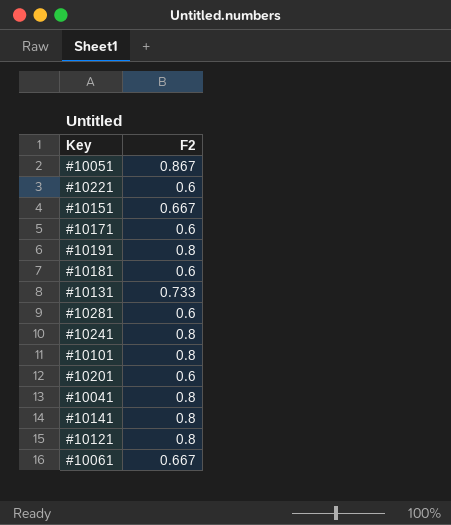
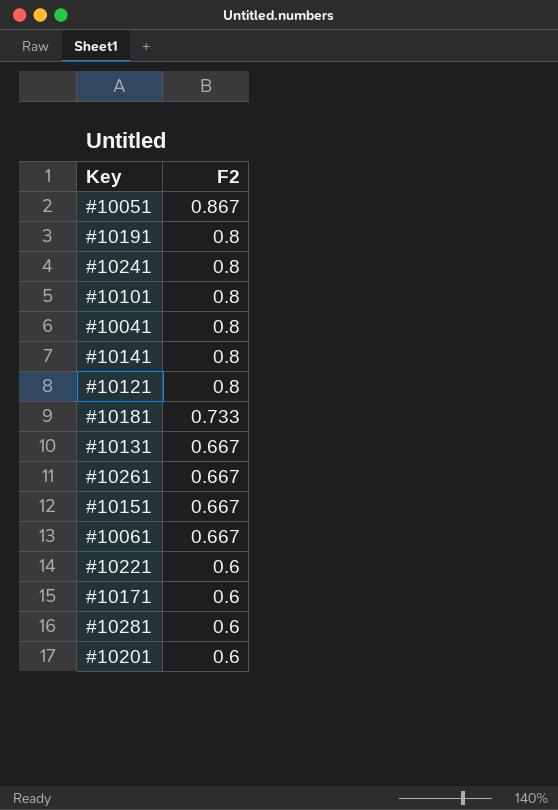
row order: none -> F2 descending
#10181 | F2: 0.6 -> 0.733
#10131 | F2: 0.733 -> 0.667
row #10261: none -> 0.667

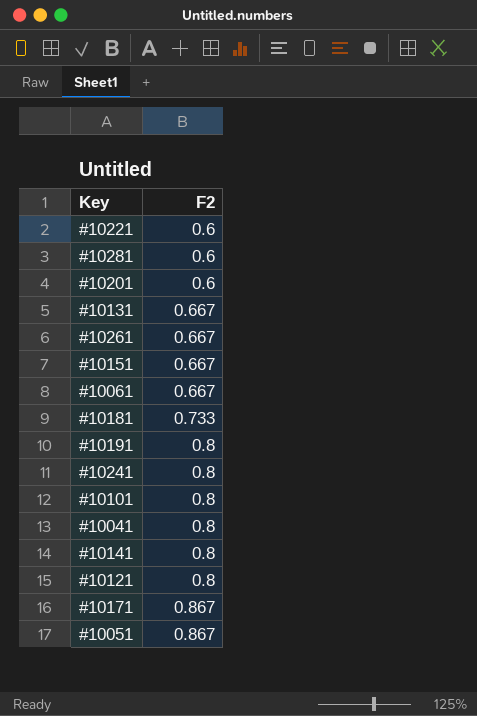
row order: F2 descending -> F2 ascending
#10171 | F2: 0.6 -> 0.867

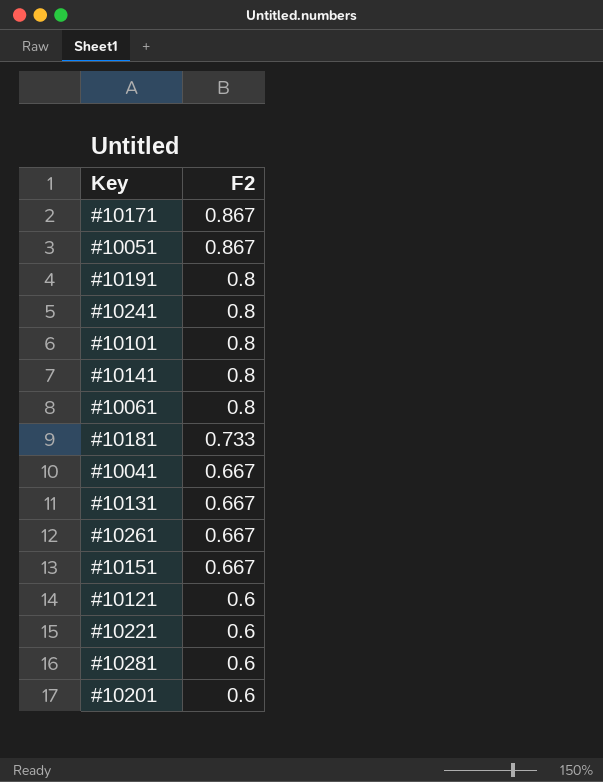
row order: F2 ascending -> F2 descending
#10061 | F2: 0.667 -> 0.8
#10041 | F2: 0.8 -> 0.667
#10121 | F2: 0.8 -> 0.6

